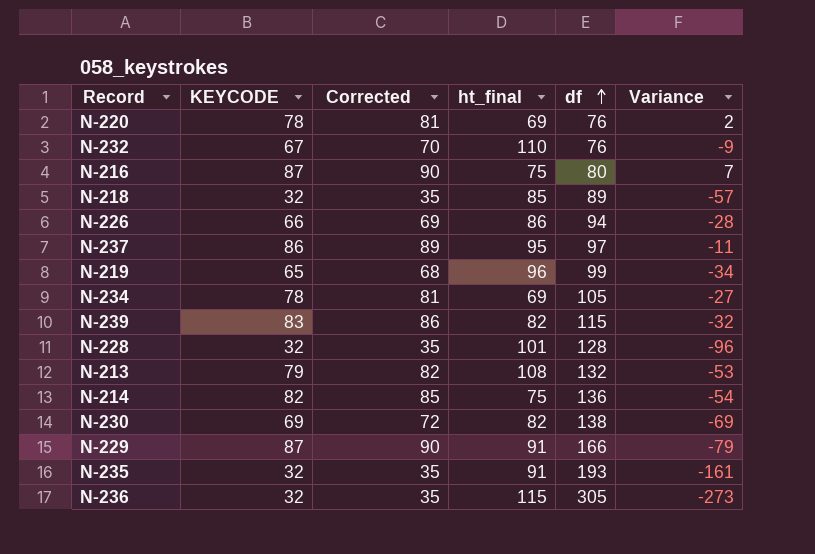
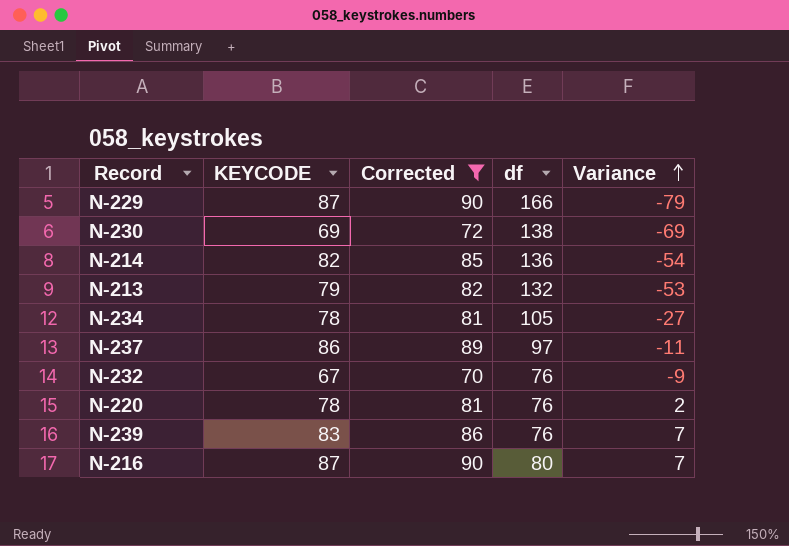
filter: none -> Corrected >= 70
row order: df ascending -> Variance ascending
column ht_final | position: 4 -> none
N-239 | df: 115 -> 76
N-239 | Variance: -32 -> 7

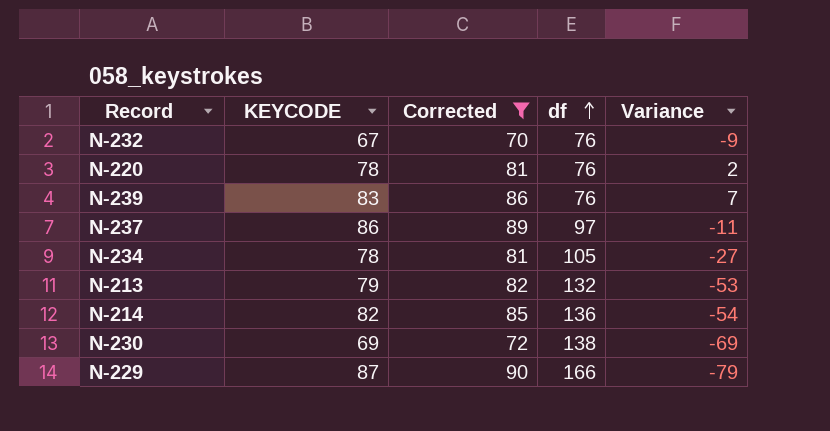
row order: Variance ascending -> df ascending
row N-216: 87 | 90 | 80 | 7 -> none

